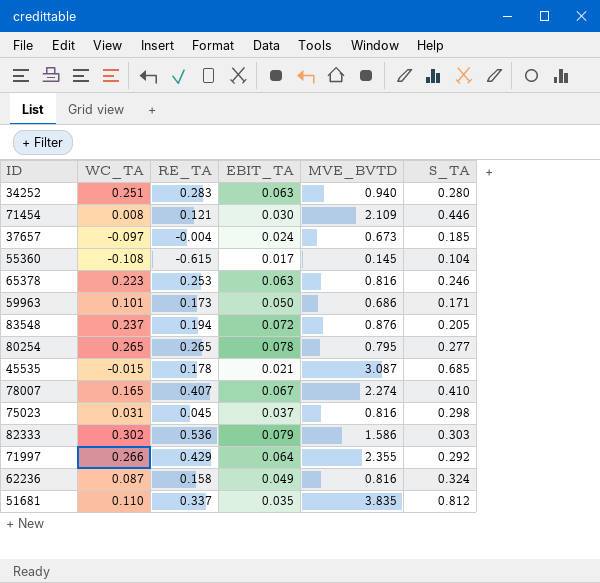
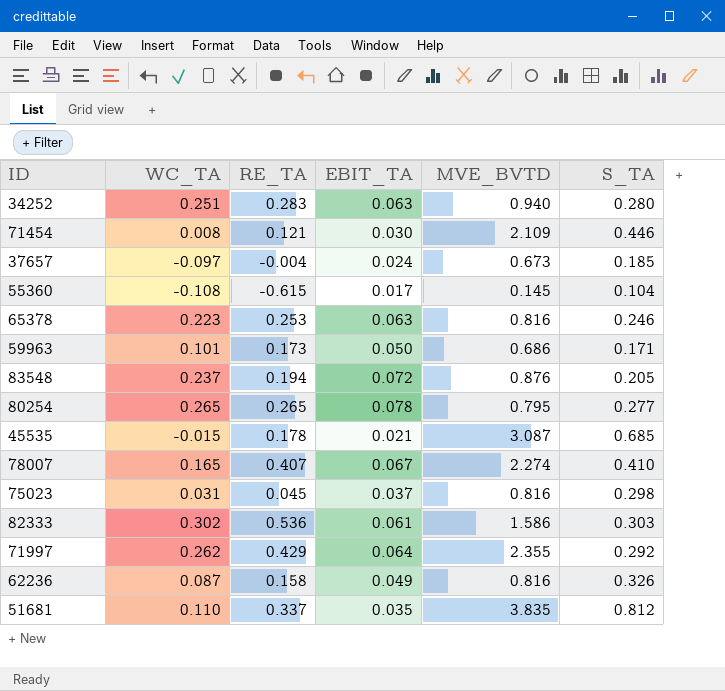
82333 | EBIT_TA: 0.079 -> 0.061
71997 | WC_TA: 0.266 -> 0.262
62236 | S_TA: 0.324 -> 0.326

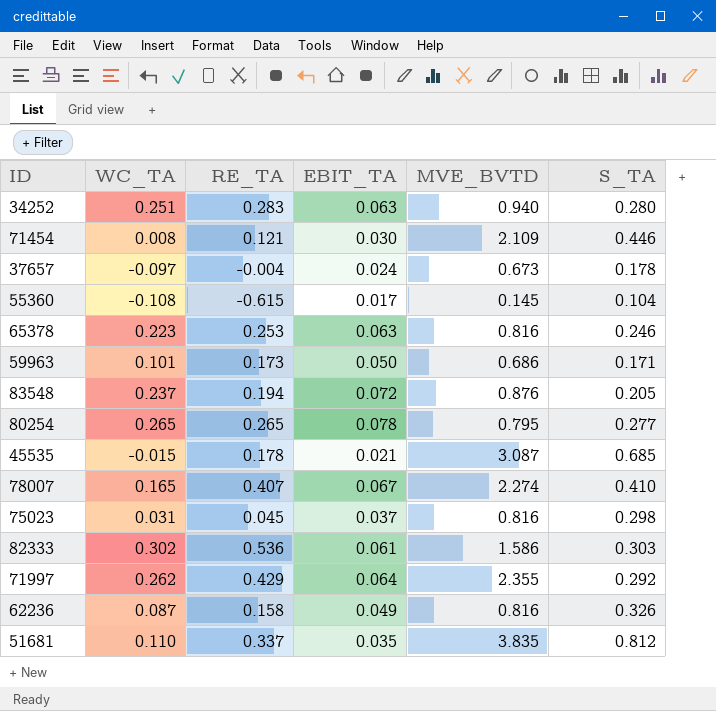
37657 | S_TA: 0.185 -> 0.178

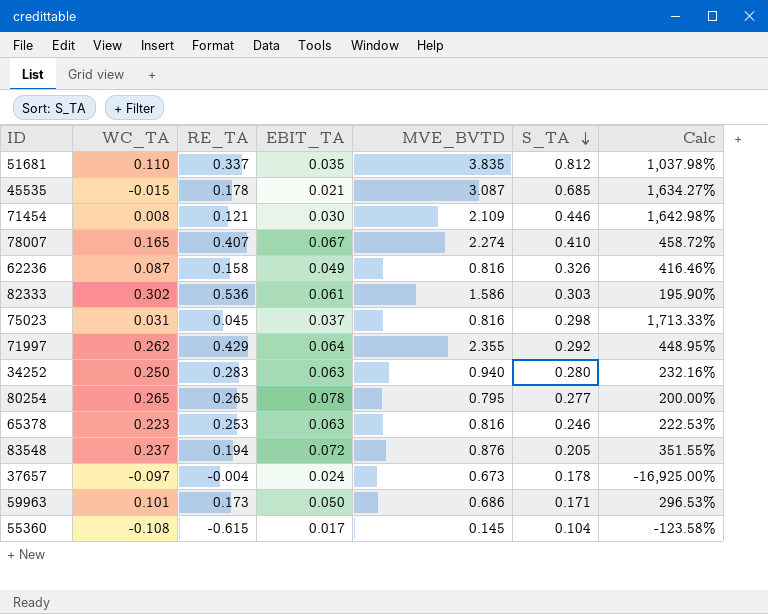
row order: none -> S_TA descending
column Calc | formula: none -> ([MVE_BVTD] - [RE_TA]) / [RE_TA]
34252 | WC_TA: 0.251 -> 0.250

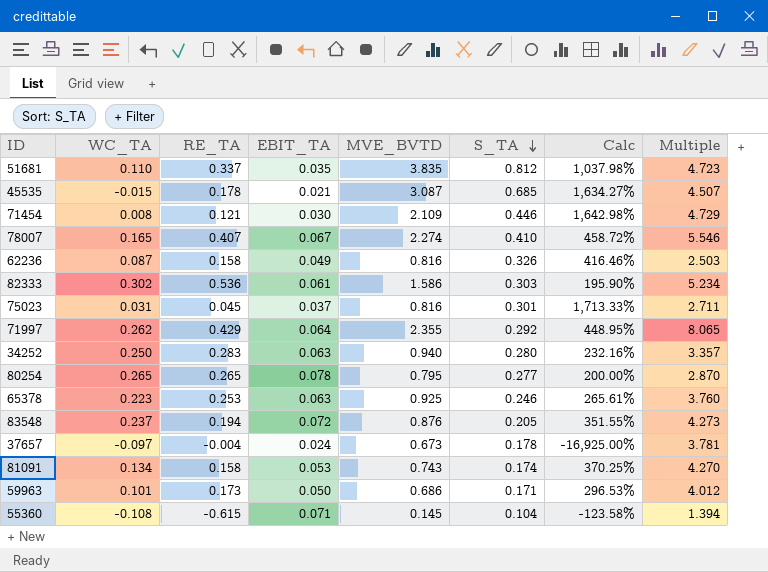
column Multiple | formula: none -> [MVE_BVTD] / [S_TA]
75023 | S_TA: 0.298 -> 0.301
65378 | MVE_BVTD: 0.816 -> 0.925
65378 | Calc: 222.53% -> 265.61%
row 81091: none -> 0.134 | 0.158 | 0.053 | 0.743 | 0.174 | 370.25% | 4.270
55360 | EBIT_TA: 0.017 -> 0.071

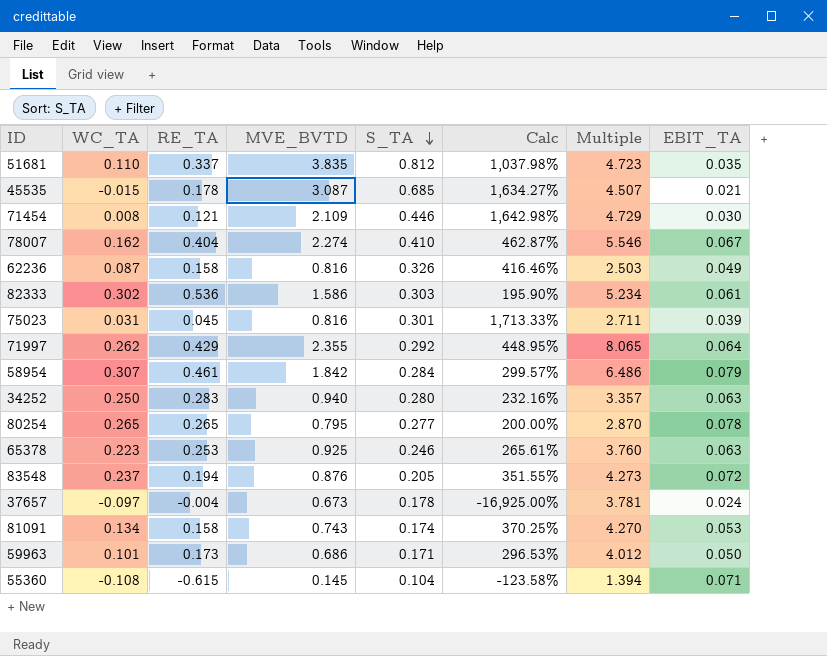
column EBIT_TA | position: 4 -> 8
78007 | WC_TA: 0.165 -> 0.162
78007 | RE_TA: 0.407 -> 0.404
78007 | Calc: 458.72% -> 462.87%
75023 | EBIT_TA: 0.037 -> 0.039
row 58954: none -> 0.307 | 0.461 | 1.842 | 0.284 | 299.57% | 6.486 | 0.079

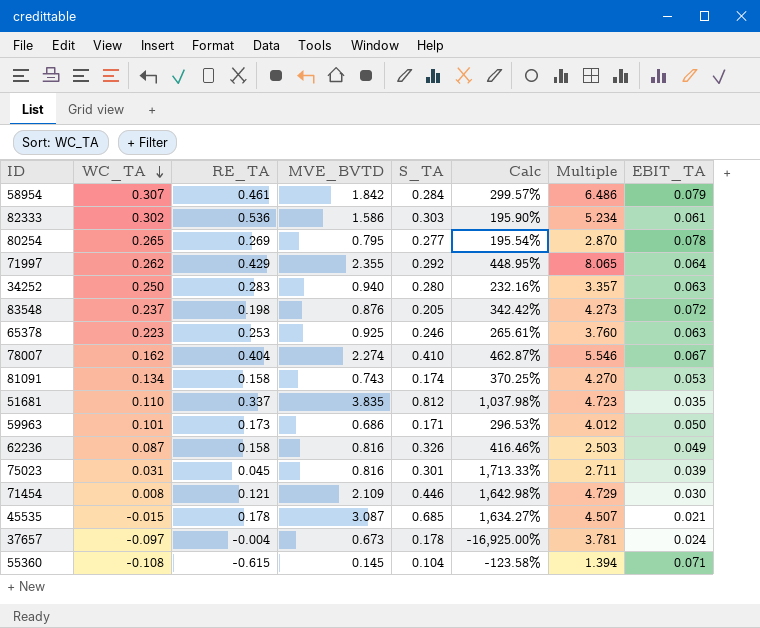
row order: S_TA descending -> WC_TA descending
80254 | RE_TA: 0.265 -> 0.269
80254 | Calc: 200.00% -> 195.54%
83548 | RE_TA: 0.194 -> 0.198
83548 | Calc: 351.55% -> 342.42%

